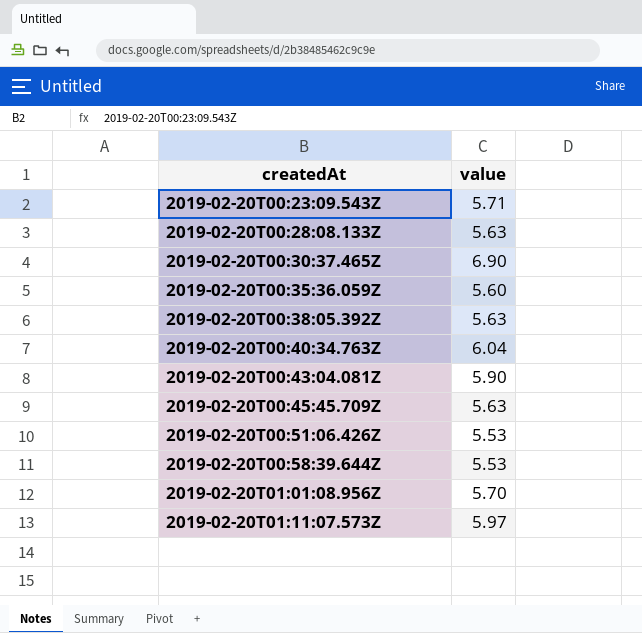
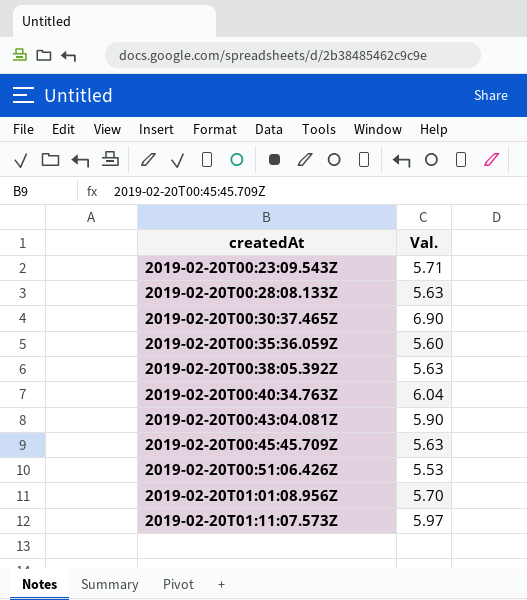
column name: value -> Val.
row 2019-02-20T00:58:39.644Z: 5.53 -> none

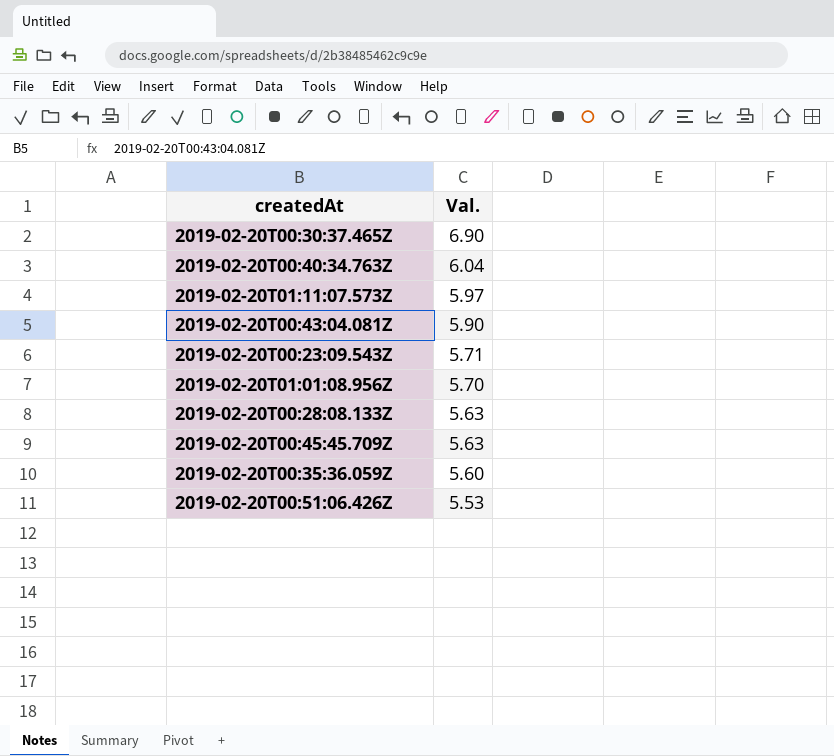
row order: createdAt ascending -> Val. descending
row 2019-02-20T00:38:05.392Z: 5.63 -> none

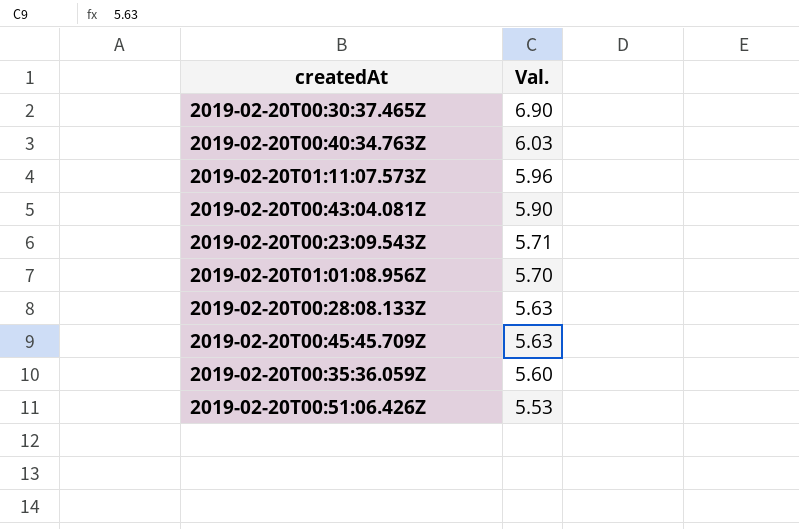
2019-02-20T00:40:34.763Z | Val.: 6.04 -> 6.03
2019-02-20T01:11:07.573Z | Val.: 5.97 -> 5.96

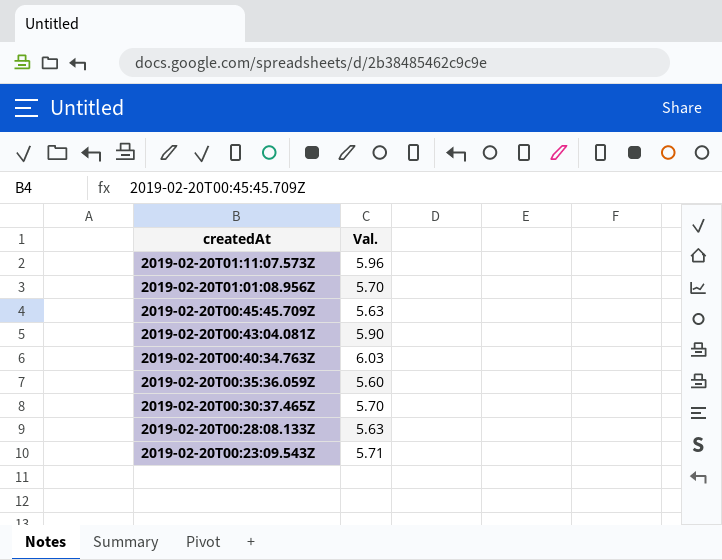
row order: Val. descending -> createdAt descending
row 2019-02-20T00:51:06.426Z: 5.53 -> none
2019-02-20T00:30:37.465Z | Val.: 6.90 -> 5.70

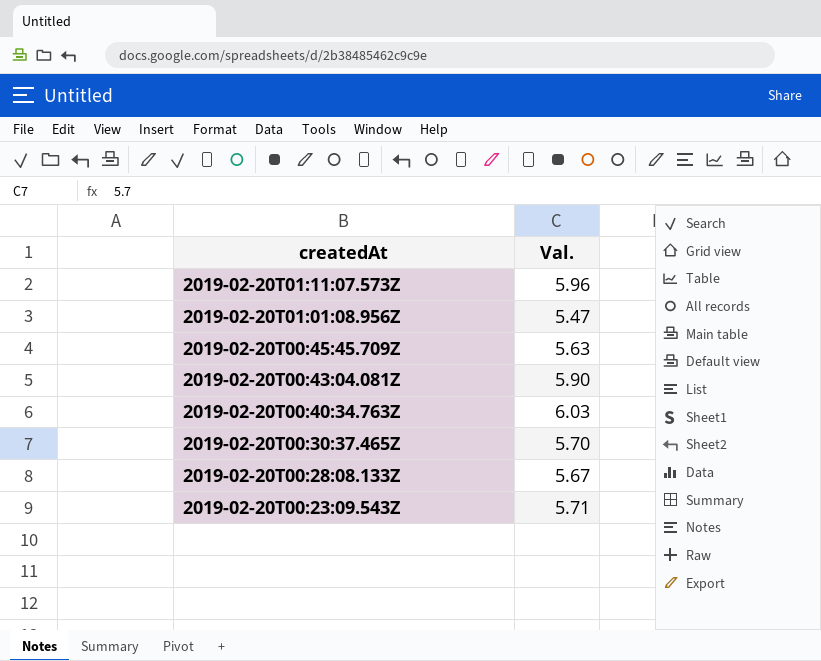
row 2019-02-20T00:35:36.059Z: 5.60 -> none
2019-02-20T01:01:08.956Z | Val.: 5.70 -> 5.47
2019-02-20T00:28:08.133Z | Val.: 5.63 -> 5.67

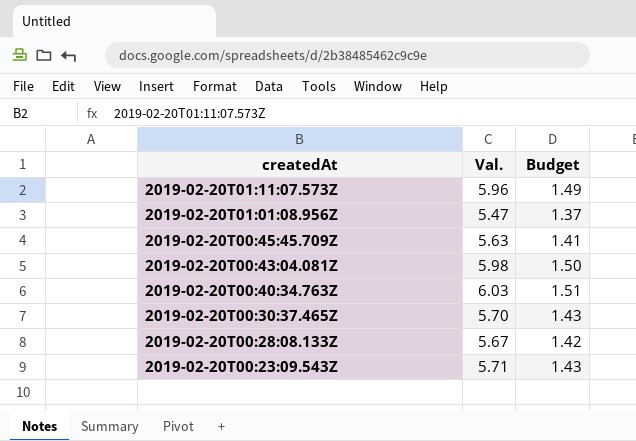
column Budget | formula: none -> [Val.] * 0.25
2019-02-20T00:43:04.081Z | Val.: 5.90 -> 5.98

